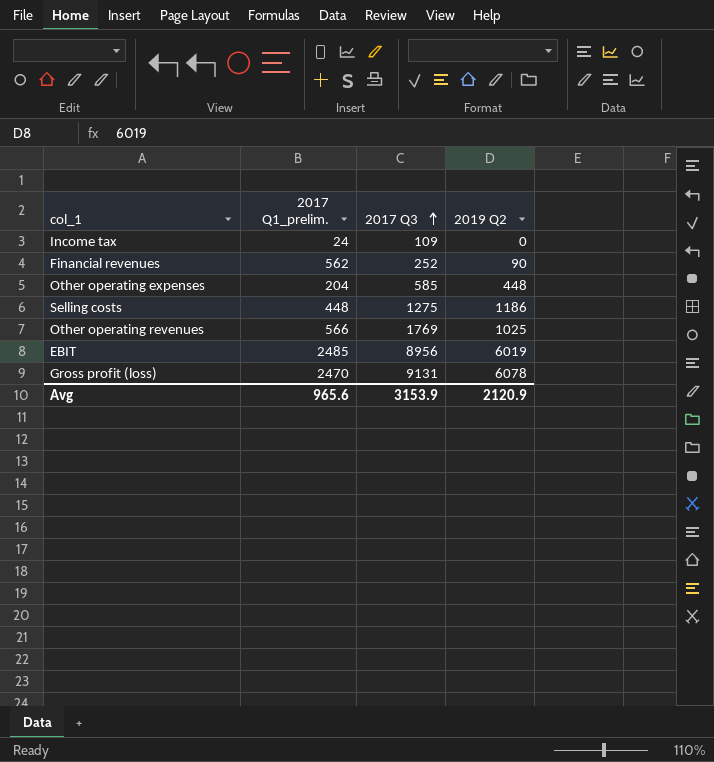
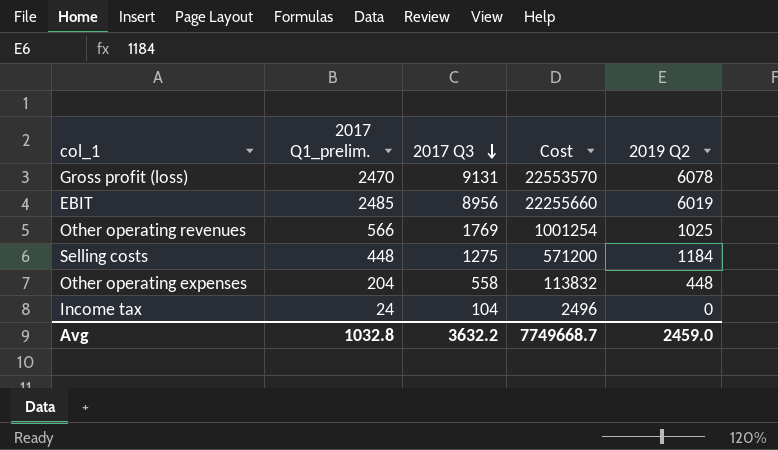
row order: 2017 Q3 ascending -> 2017 Q3 descending
column Cost | formula: none -> [2017 Q1_prelim.] * [2017 Q3]
row Financial revenues: 562 | 252 | 90 -> none
Selling costs | 2019 Q2: 1186 -> 1184
Other operating expenses | 2017 Q3: 585 -> 558
Income tax | 2017 Q3: 109 -> 104
Avg | 2017 Q1_prelim.: 965.6 -> 1032.8
Avg | 2017 Q3: 3153.9 -> 3632.2
Avg | 2019 Q2: 2120.9 -> 2459.0

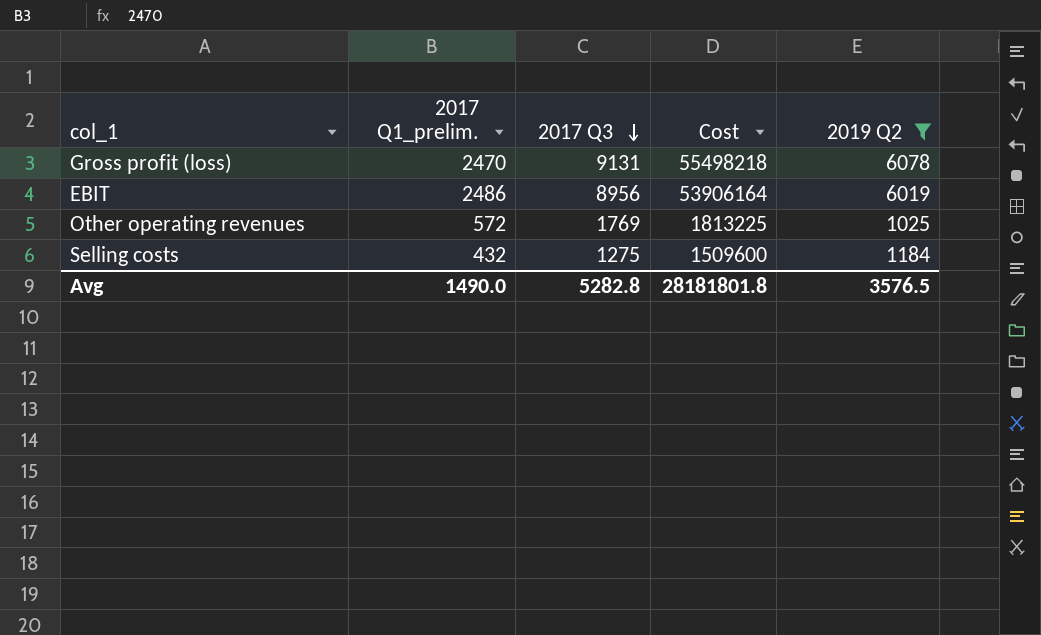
filter: none -> 2019 Q2 >= 1025
column Cost | formula: [2017 Q1_prelim.] * [2017 Q3] -> [2017 Q3] * [2019 Q2]
EBIT | 2017 Q1_prelim.: 2485 -> 2486
Other operating revenues | 2017 Q1_prelim.: 566 -> 572
Selling costs | 2017 Q1_prelim.: 448 -> 432
Avg | 2017 Q1_prelim.: 1032.8 -> 1490.0
Avg | 2017 Q3: 3632.2 -> 5282.8
Avg | Cost: 7749668.7 -> 28181801.8
Avg | 2019 Q2: 2459.0 -> 3576.5

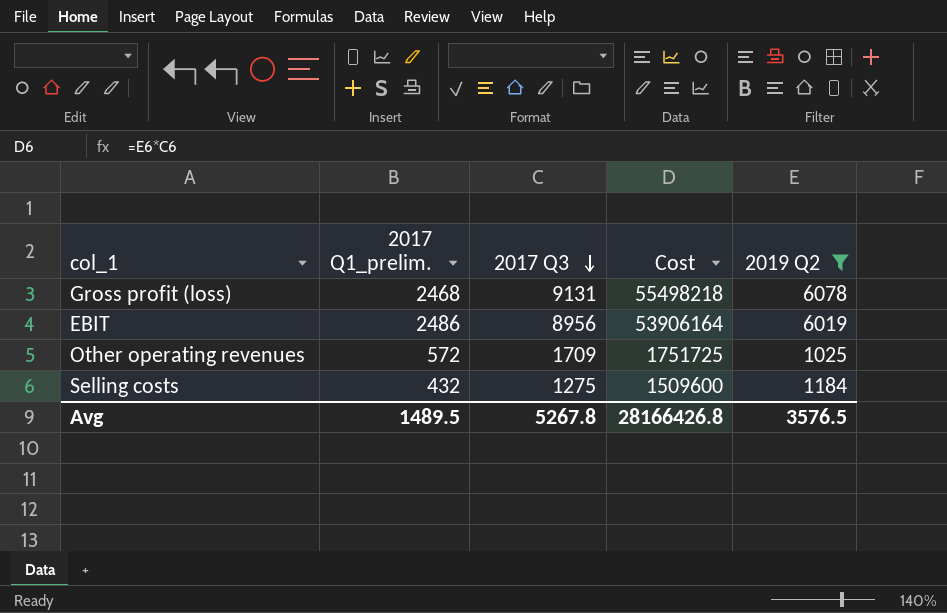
Gross profit (loss) | 2017 Q1_prelim.: 2470 -> 2468
Other operating revenues | 2017 Q3: 1769 -> 1709
Other operating revenues | Cost: 1813225 -> 1751725
Avg | 2017 Q1_prelim.: 1490.0 -> 1489.5
Avg | 2017 Q3: 5282.8 -> 5267.8
Avg | Cost: 28181801.8 -> 28166426.8

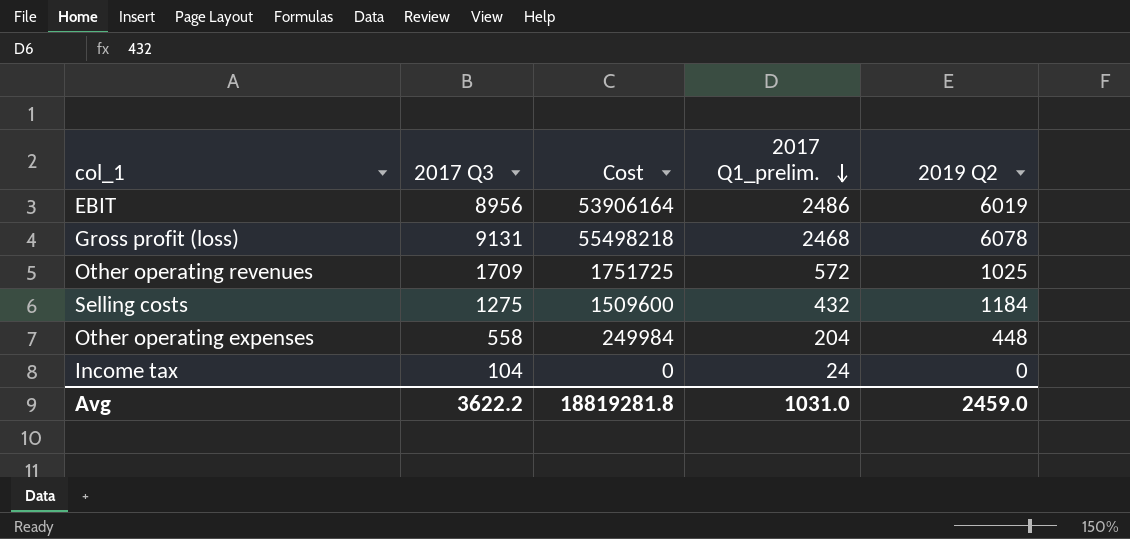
filter: 2019 Q2 >= 1025 -> none
row order: 2017 Q3 descending -> 2017 Q1_prelim. descending
column 2017 Q1_prelim. | position: 2 -> 4
Avg | 2017 Q3: 5267.8 -> 3622.2
Avg | Cost: 28166426.8 -> 18819281.8
Avg | 2017 Q1_prelim.: 1489.5 -> 1031.0
Avg | 2019 Q2: 3576.5 -> 2459.0

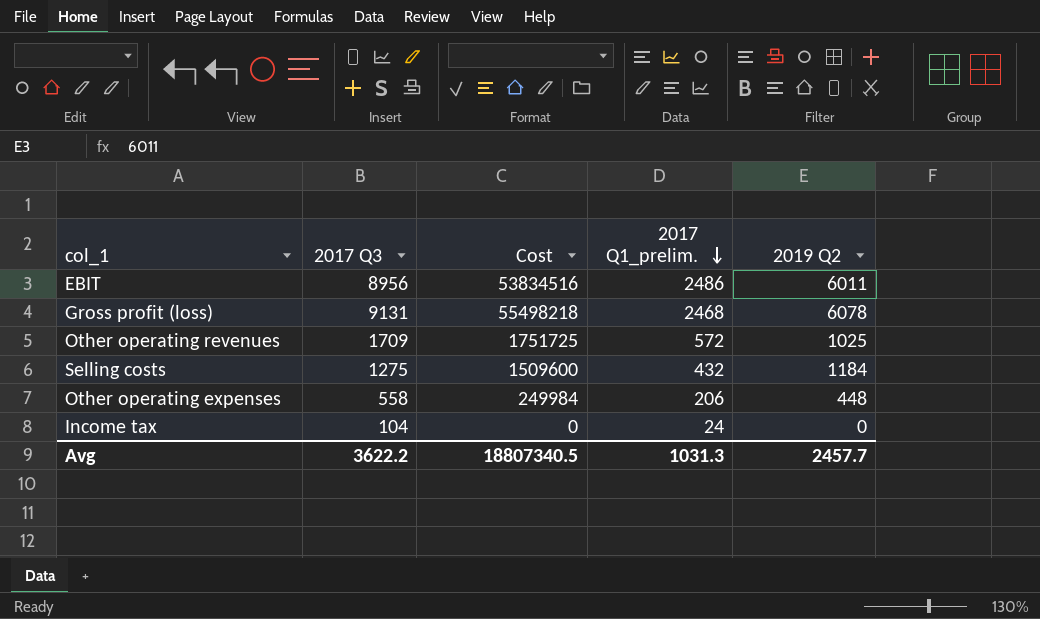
EBIT | Cost: 53906164 -> 53834516
EBIT | 2019 Q2: 6019 -> 6011
Other operating expenses | 2017 Q1_prelim.: 204 -> 206
Avg | Cost: 18819281.8 -> 18807340.5
Avg | 2017 Q1_prelim.: 1031.0 -> 1031.3
Avg | 2019 Q2: 2459.0 -> 2457.7

